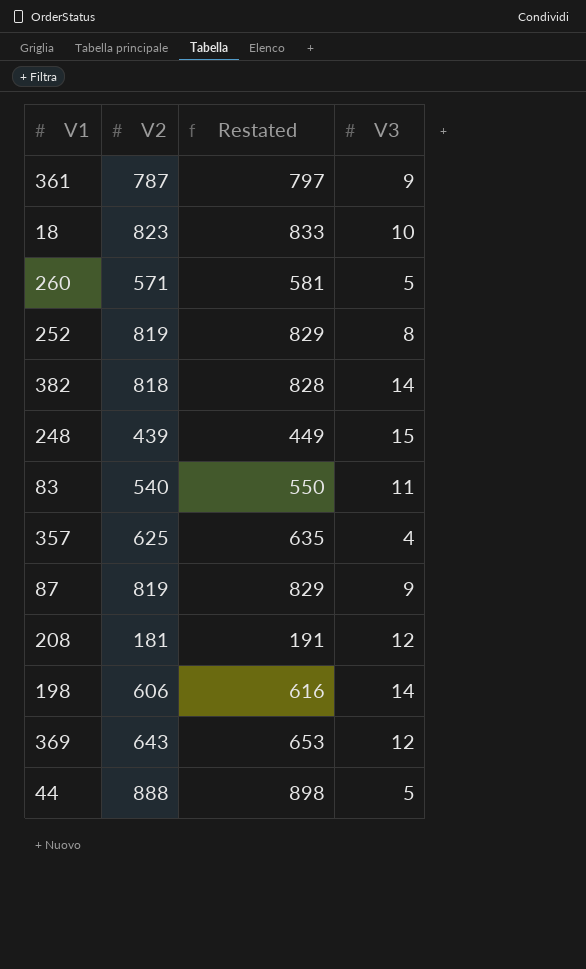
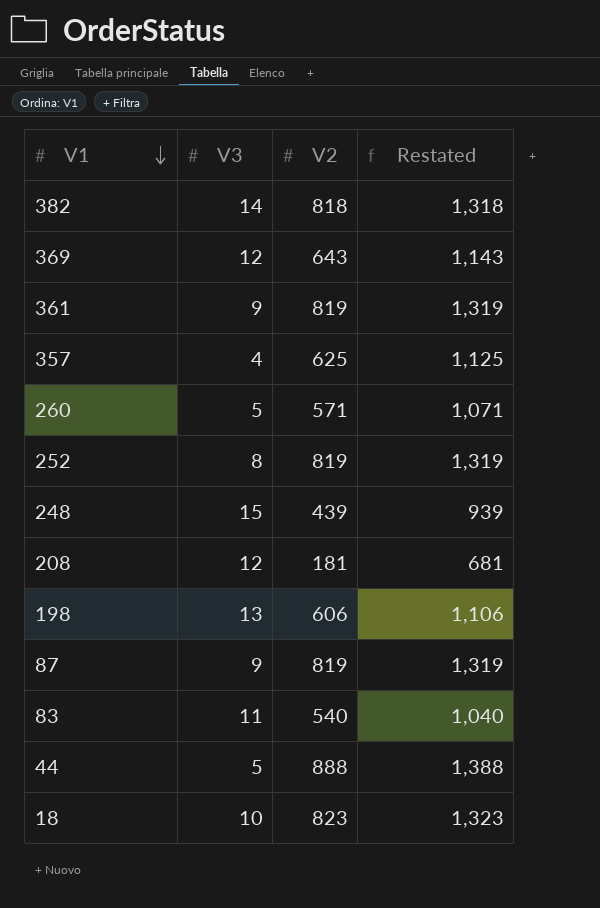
row order: none -> V1 descending
column V3 | position: 4 -> 2
column Restated | formula: [V2] + 10 -> [V2] + 500
361 | V2: 787 -> 819
198 | V3: 14 -> 13

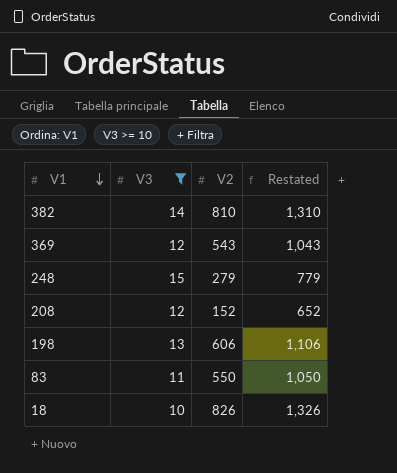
filter: none -> V3 >= 10
382 | V2: 818 -> 810
382 | Restated: 1,318 -> 1,310
369 | V2: 643 -> 543
369 | Restated: 1,143 -> 1,043
248 | V2: 439 -> 279
248 | Restated: 939 -> 779
208 | V2: 181 -> 152
208 | Restated: 681 -> 652
83 | V2: 540 -> 550
83 | Restated: 1,040 -> 1,050
18 | V2: 823 -> 826
18 | Restated: 1,323 -> 1,326

